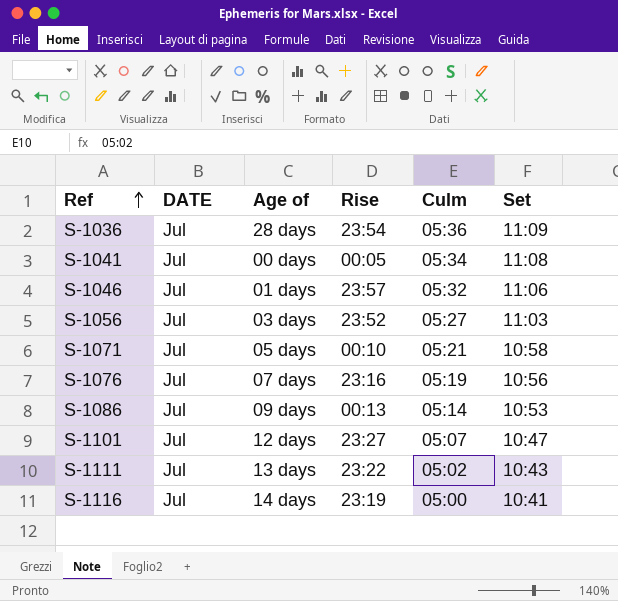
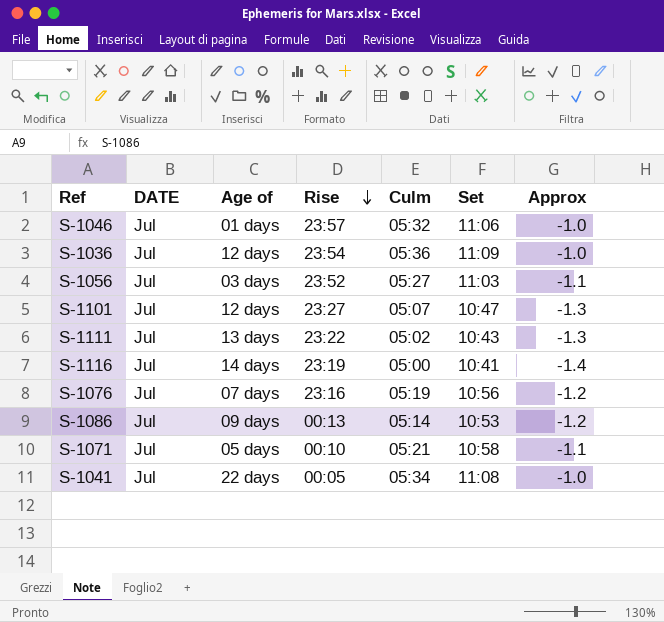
row order: Ref ascending -> Rise descending
column Approx | position: none -> 7
S-1036 | Age of: 28 days -> 12 days
S-1041 | Age of: 00 days -> 22 days

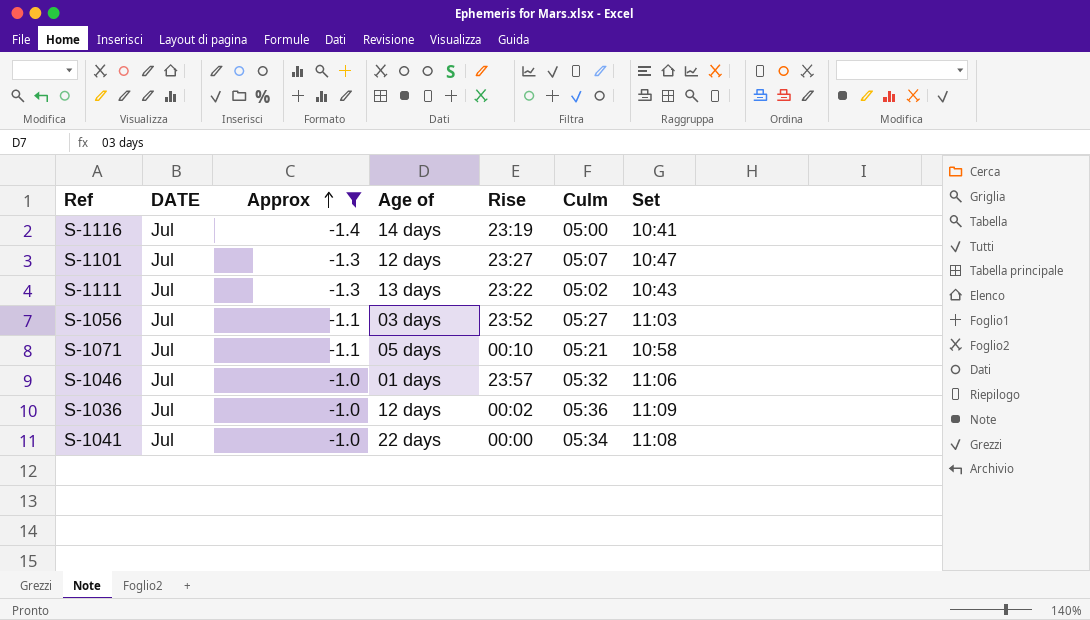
filter: none -> Approx != -1.2
row order: Rise descending -> Approx ascending
column Approx | position: 7 -> 3
S-1036 | Rise: 23:54 -> 00:02
S-1041 | Rise: 00:05 -> 00:00

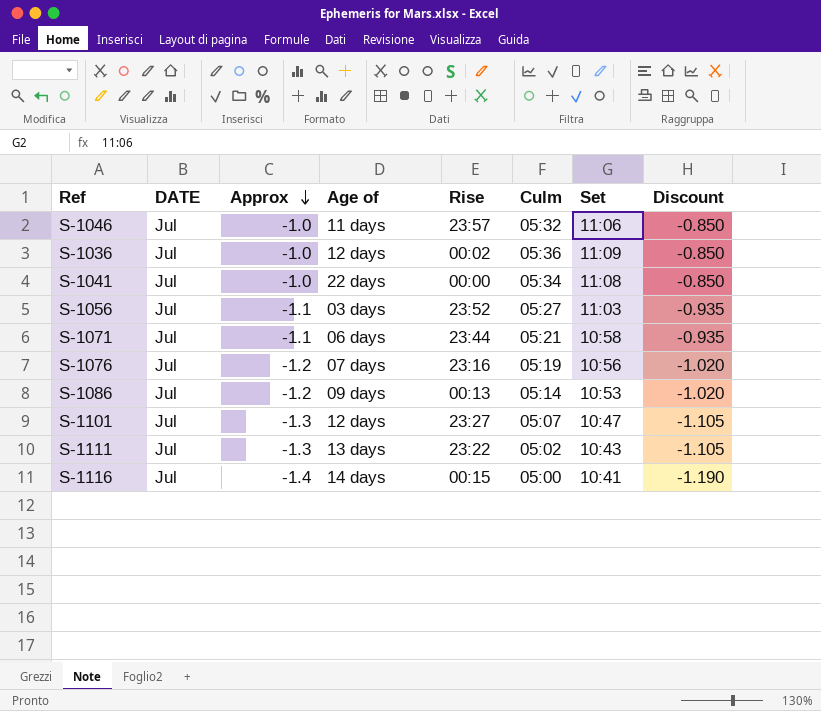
filter: Approx != -1.2 -> none
row order: Approx ascending -> Approx descending
column Discount | formula: none -> [Approx] * 0.85
S-1046 | Age of: 01 days -> 11 days
S-1071 | Age of: 05 days -> 06 days
S-1071 | Rise: 00:10 -> 23:44
S-1116 | Rise: 23:19 -> 00:15

